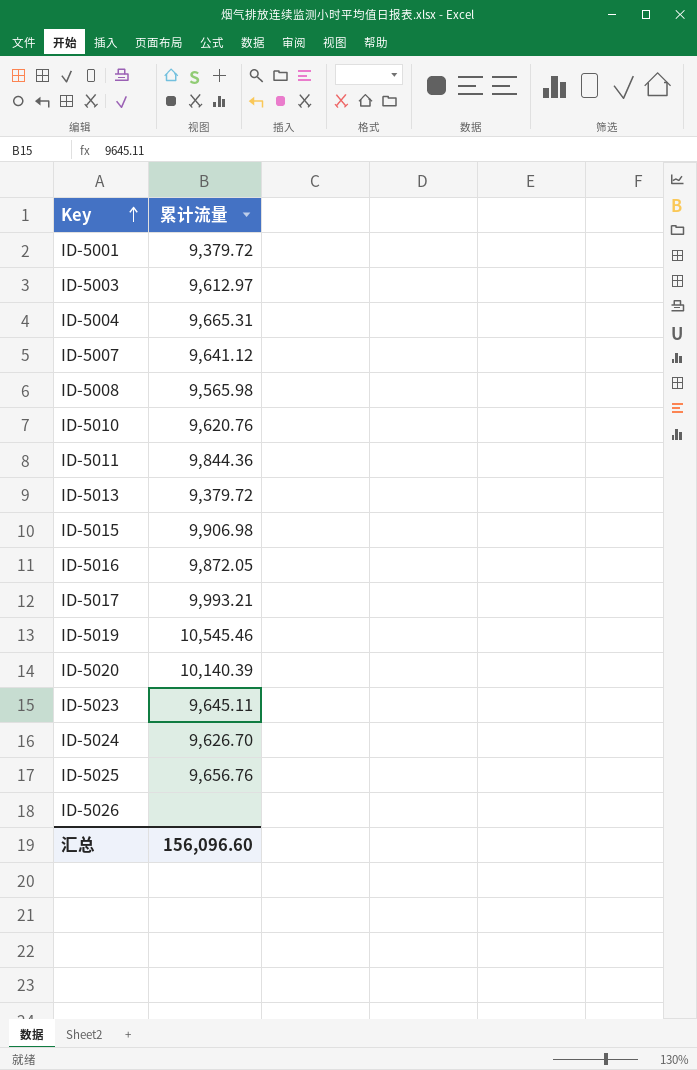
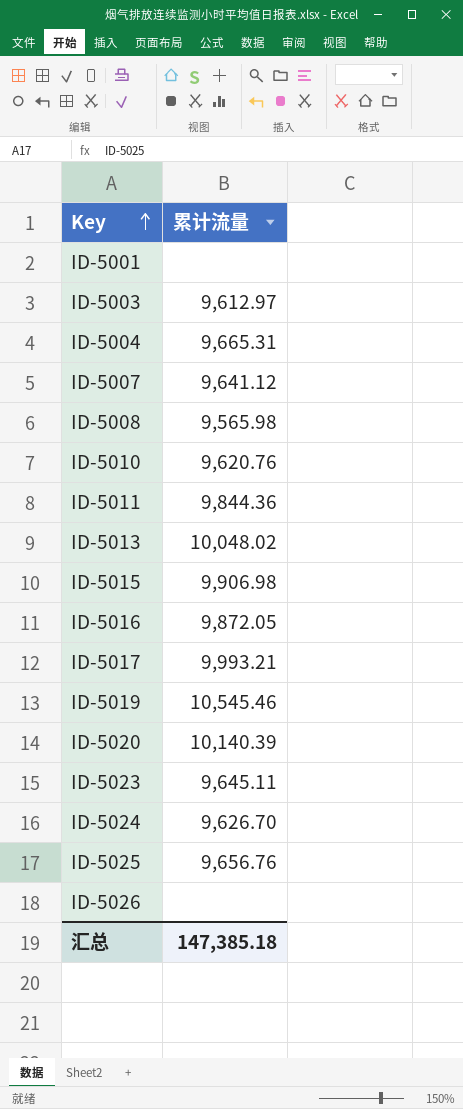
ID-5001 | 累计流量: 9,379.72 -> none
ID-5013 | 累计流量: 9,379.72 -> 10,048.02
汇总 | 累计流量: 156,096.60 -> 147,385.18

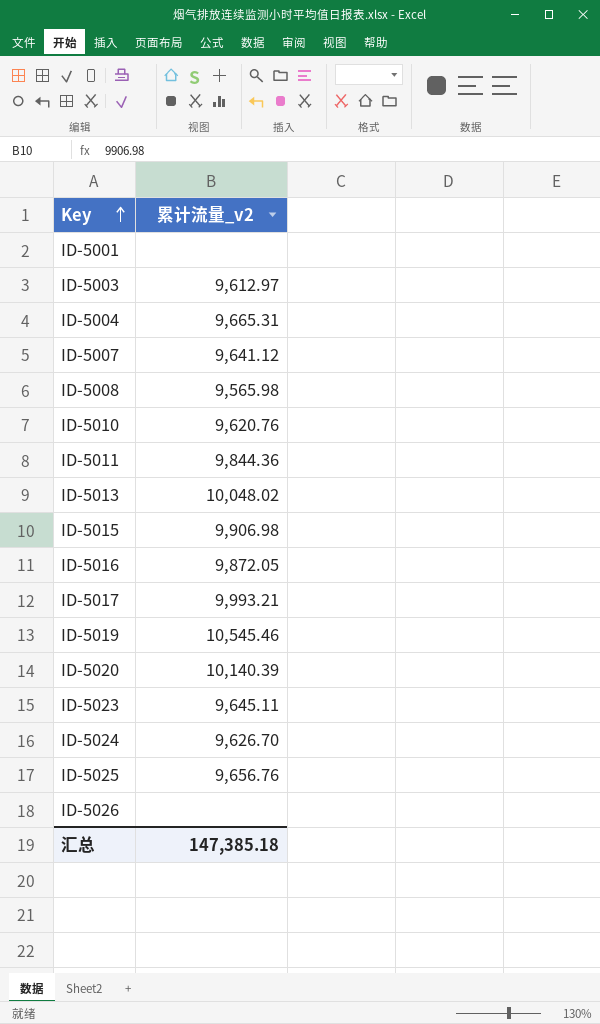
column name: 累计流量 -> 累计流量_v2

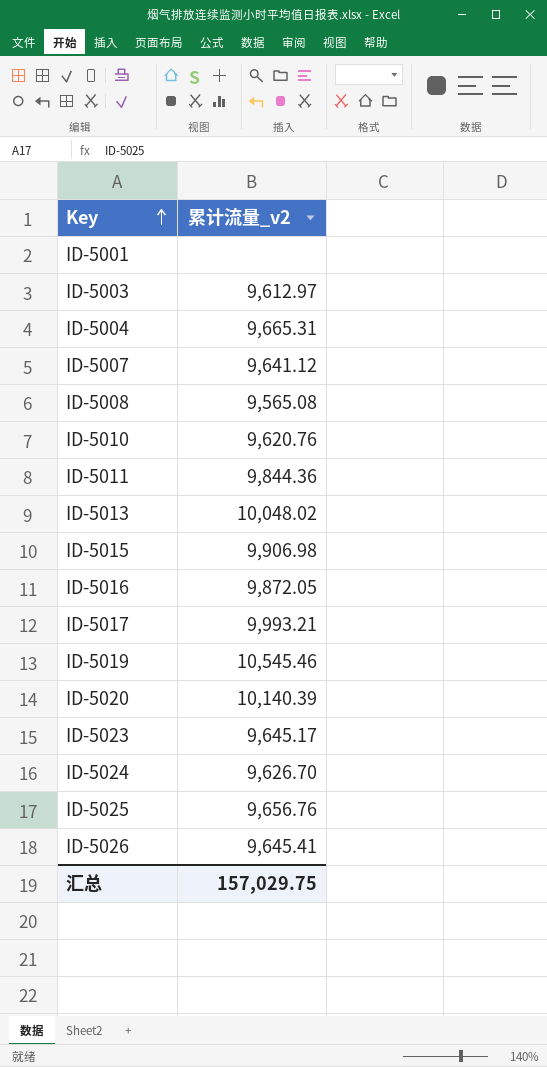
ID-5008 | 累计流量_v2: 9,565.98 -> 9,565.08
ID-5023 | 累计流量_v2: 9,645.11 -> 9,645.17
ID-5026 | 累计流量_v2: none -> 9,645.41
汇总 | 累计流量_v2: 147,385.18 -> 157,029.75

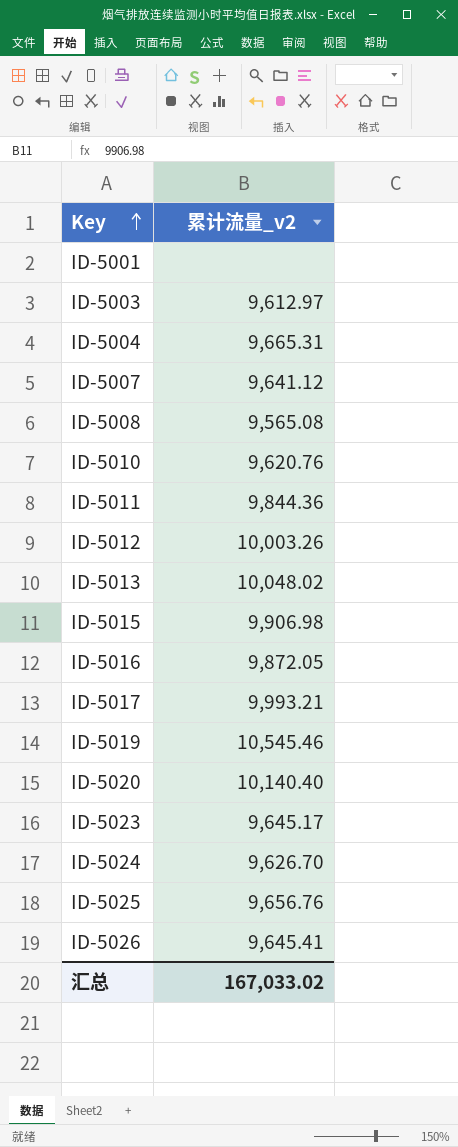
row ID-5012: none -> 10,003.26
ID-5020 | 累计流量_v2: 10,140.39 -> 10,140.40
汇总 | 累计流量_v2: 157,029.75 -> 167,033.02

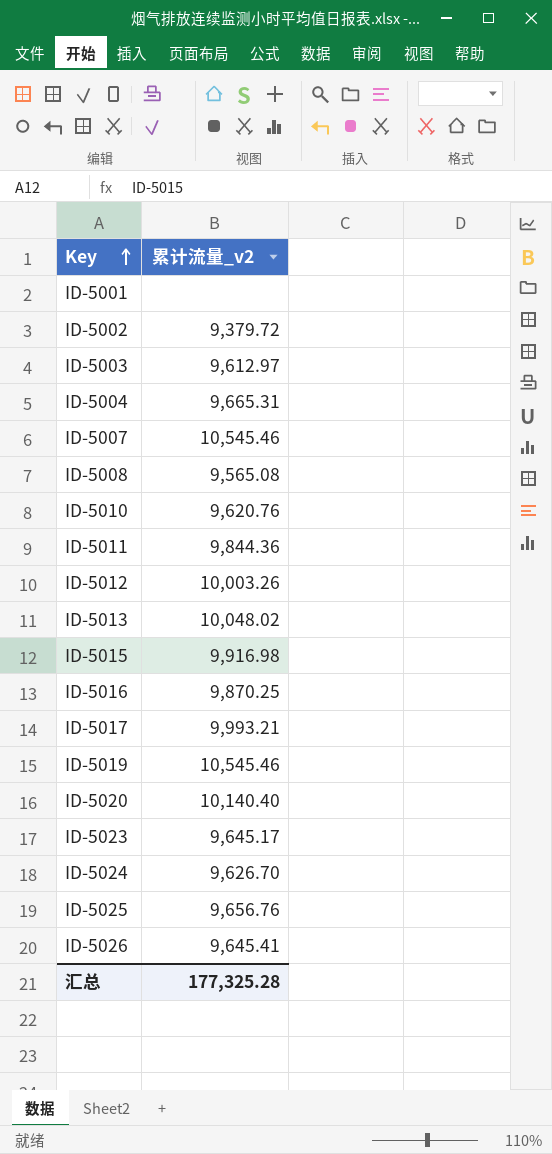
row ID-5002: none -> 9,379.72
ID-5007 | 累计流量_v2: 9,641.12 -> 10,545.46
ID-5015 | 累计流量_v2: 9,906.98 -> 9,916.98
ID-5016 | 累计流量_v2: 9,872.05 -> 9,870.25
汇总 | 累计流量_v2: 167,033.02 -> 177,325.28

